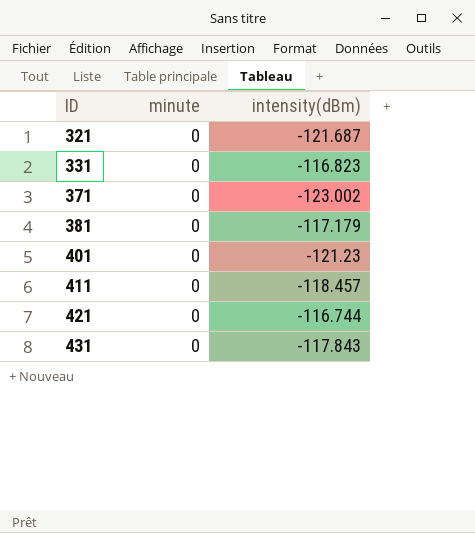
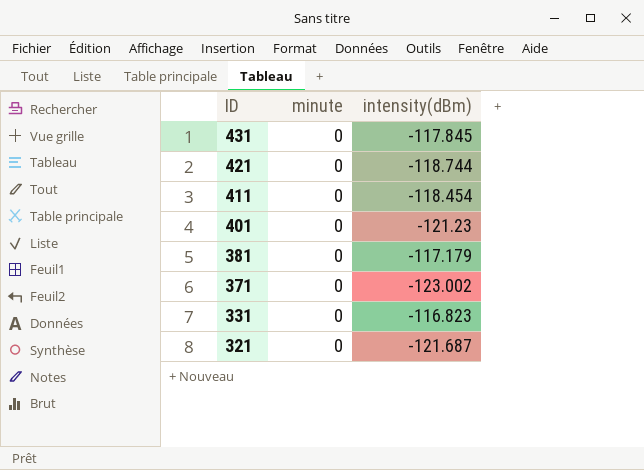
row order: ID ascending -> ID descending
431 | intensity(dBm): -117.843 -> -117.845
421 | intensity(dBm): -116.744 -> -118.744
411 | intensity(dBm): -118.457 -> -118.454

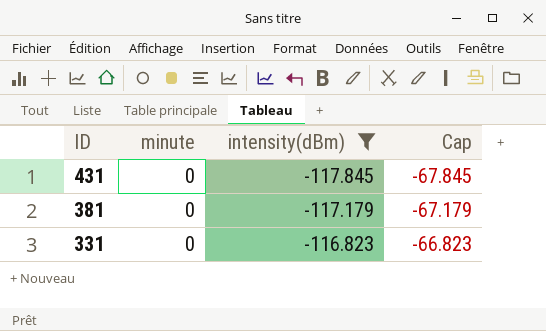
filter: none -> intensity(dBm) >= -117.845
column Cap | formula: none -> [intensity(dBm)] + 50

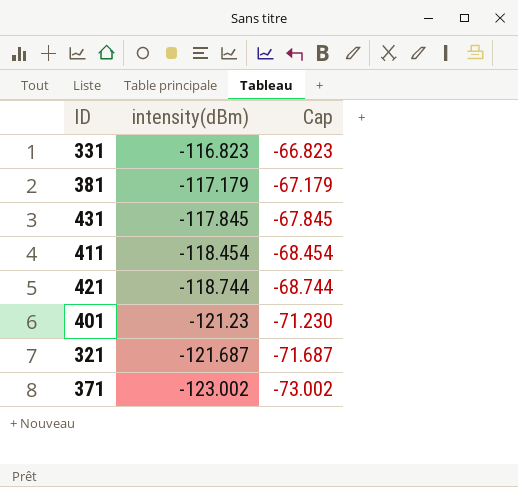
filter: intensity(dBm) >= -117.845 -> none
row order: ID descending -> intensity(dBm) descending
column minute | position: 2 -> none

